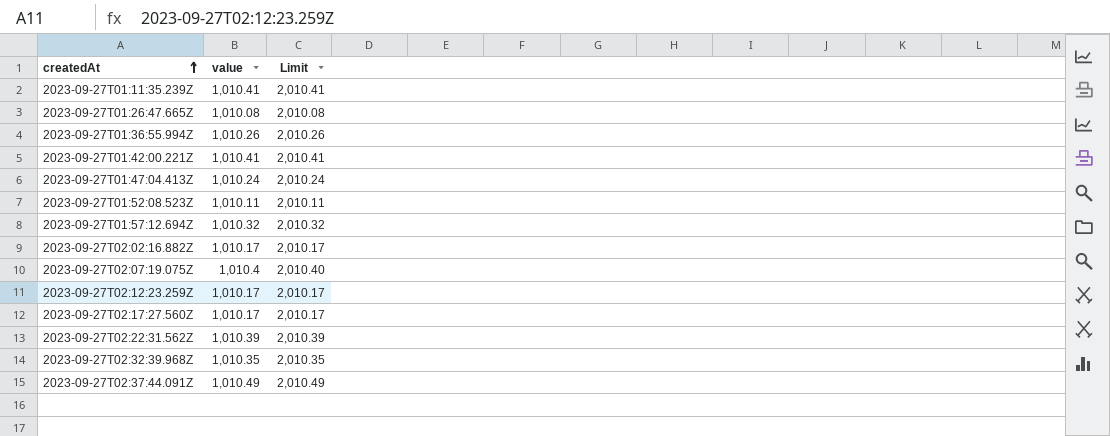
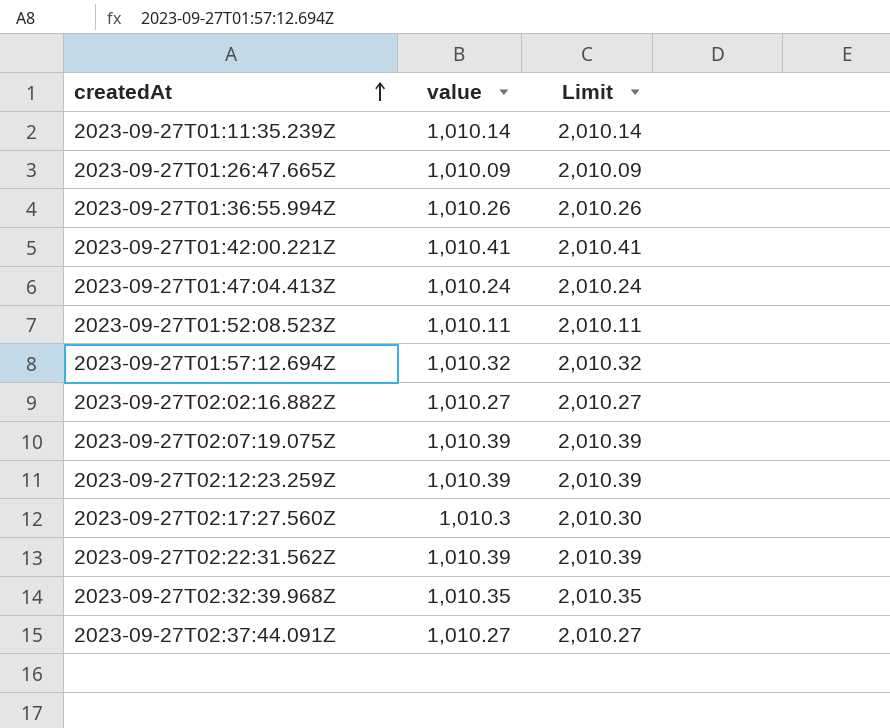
2023-09-27T01:11:35.239Z | value: 1,010.41 -> 1,010.14
2023-09-27T01:11:35.239Z | Limit: 2,010.41 -> 2,010.14
2023-09-27T01:26:47.665Z | value: 1,010.08 -> 1,010.09
2023-09-27T01:26:47.665Z | Limit: 2,010.08 -> 2,010.09
2023-09-27T02:02:16.882Z | value: 1,010.17 -> 1,010.27
2023-09-27T02:02:16.882Z | Limit: 2,010.17 -> 2,010.27
2023-09-27T02:07:19.075Z | value: 1,010.4 -> 1,010.39
2023-09-27T02:07:19.075Z | Limit: 2,010.40 -> 2,010.39
2023-09-27T02:12:23.259Z | value: 1,010.17 -> 1,010.39
2023-09-27T02:12:23.259Z | Limit: 2,010.17 -> 2,010.39
2023-09-27T02:17:27.560Z | value: 1,010.17 -> 1,010.3
2023-09-27T02:17:27.560Z | Limit: 2,010.17 -> 2,010.30
2023-09-27T02:37:44.091Z | value: 1,010.49 -> 1,010.27
2023-09-27T02:37:44.091Z | Limit: 2,010.49 -> 2,010.27

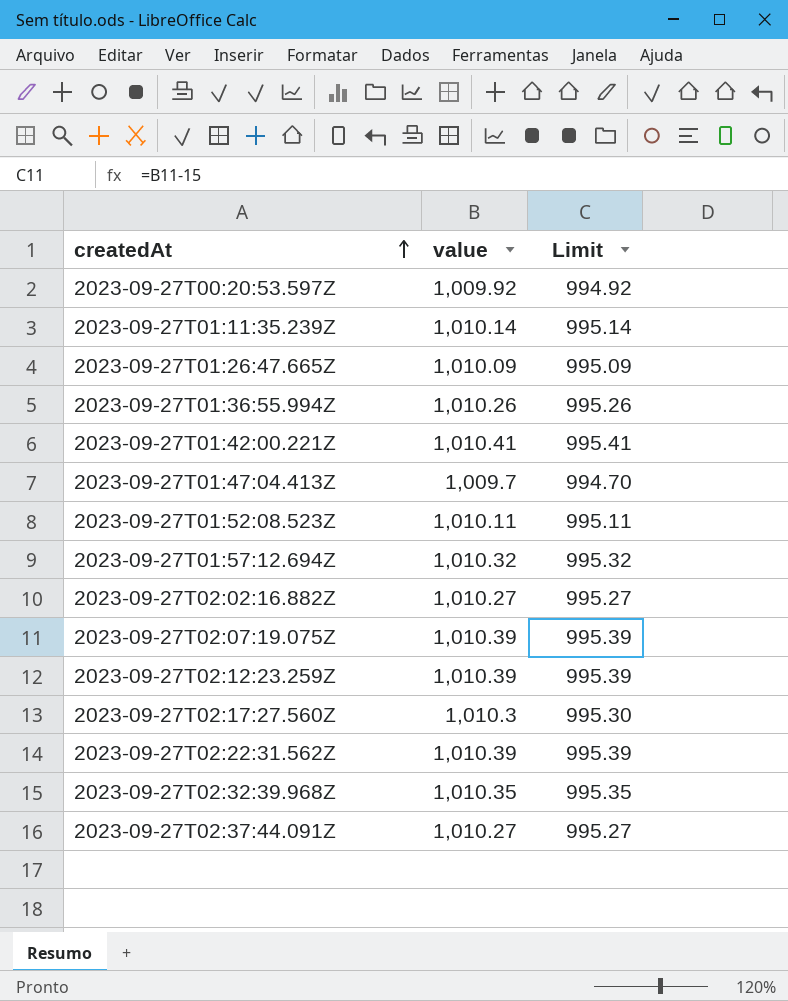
column Limit | formula: [value] + 1000 -> [value] - 15
row 2023-09-27T00:20:53.597Z: none -> 1,009.92 | 994.92
2023-09-27T01:47:04.413Z | value: 1,010.24 -> 1,009.7

